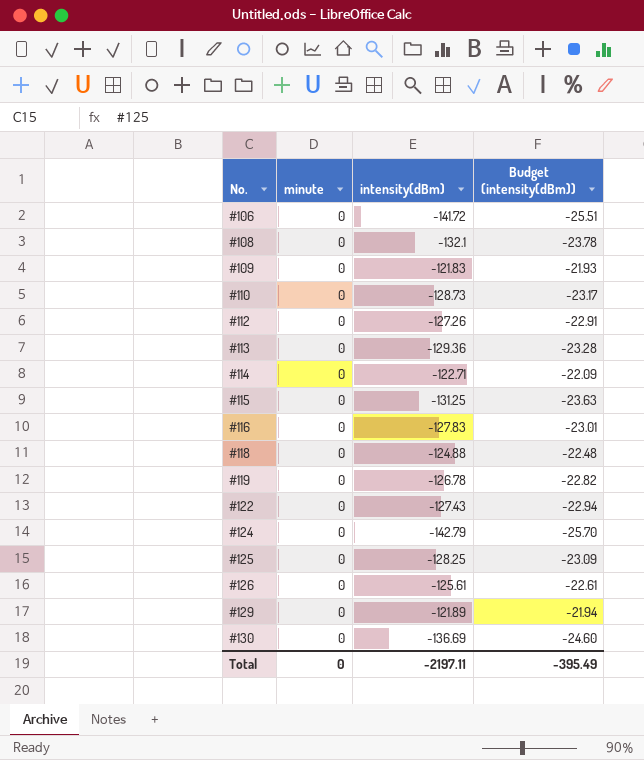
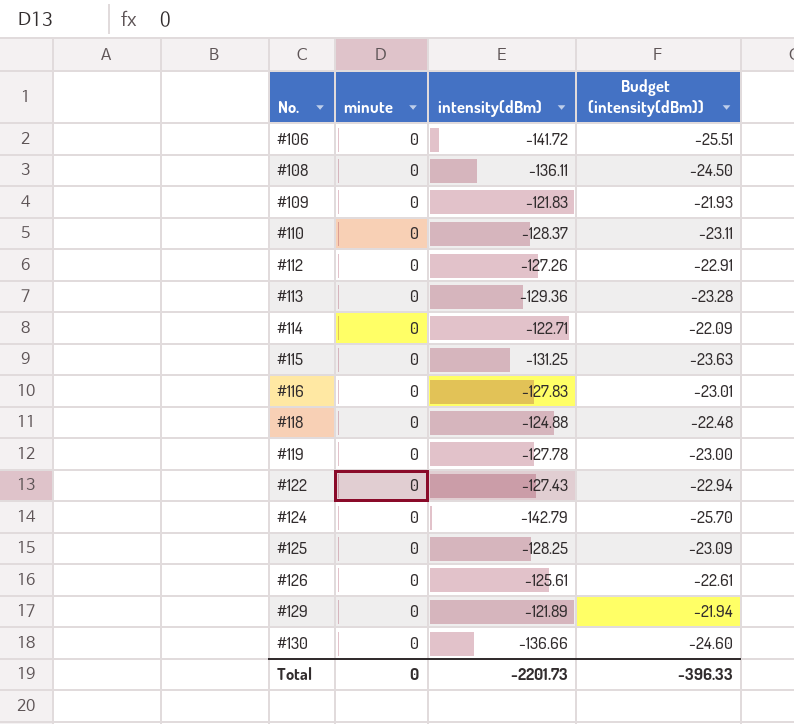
#108 | intensity(dBm): -132.1 -> -136.11
#108 | Budget (intensity(dBm)): -23.78 -> -24.50
#110 | intensity(dBm): -128.73 -> -128.37
#110 | Budget (intensity(dBm)): -23.17 -> -23.11
#119 | intensity(dBm): -126.78 -> -127.78
#119 | Budget (intensity(dBm)): -22.82 -> -23.00
#130 | intensity(dBm): -136.69 -> -136.66
Total | intensity(dBm): -2197.11 -> -2201.73
Total | Budget (intensity(dBm)): -395.49 -> -396.33

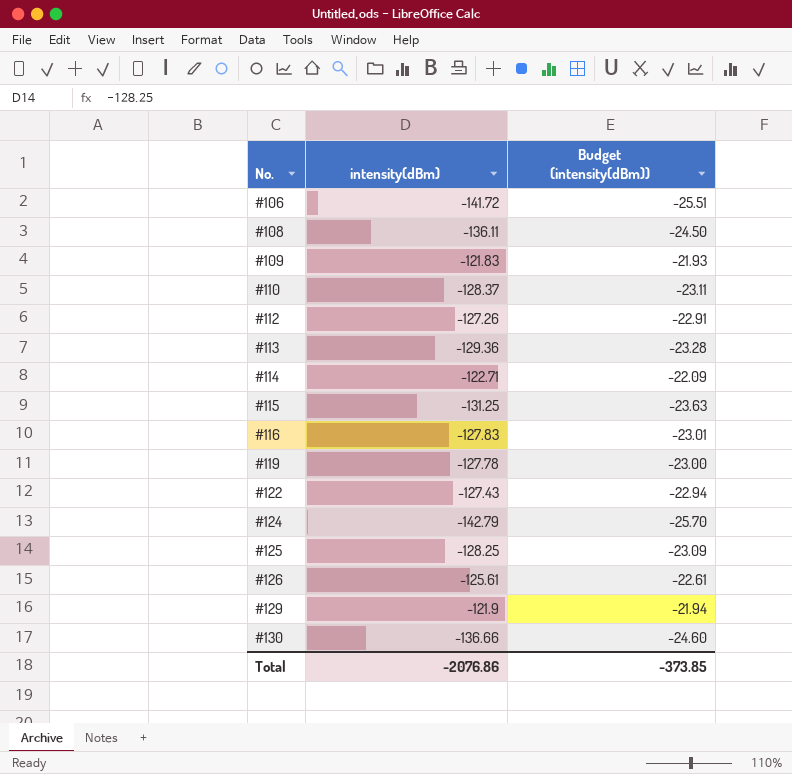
column minute | position: 2 -> none
row #118: 0 | -124.88 | -22.48 -> none
#129 | intensity(dBm): -121.89 -> -121.9
Total | intensity(dBm): -2201.73 -> -2076.86
Total | Budget (intensity(dBm)): -396.33 -> -373.85

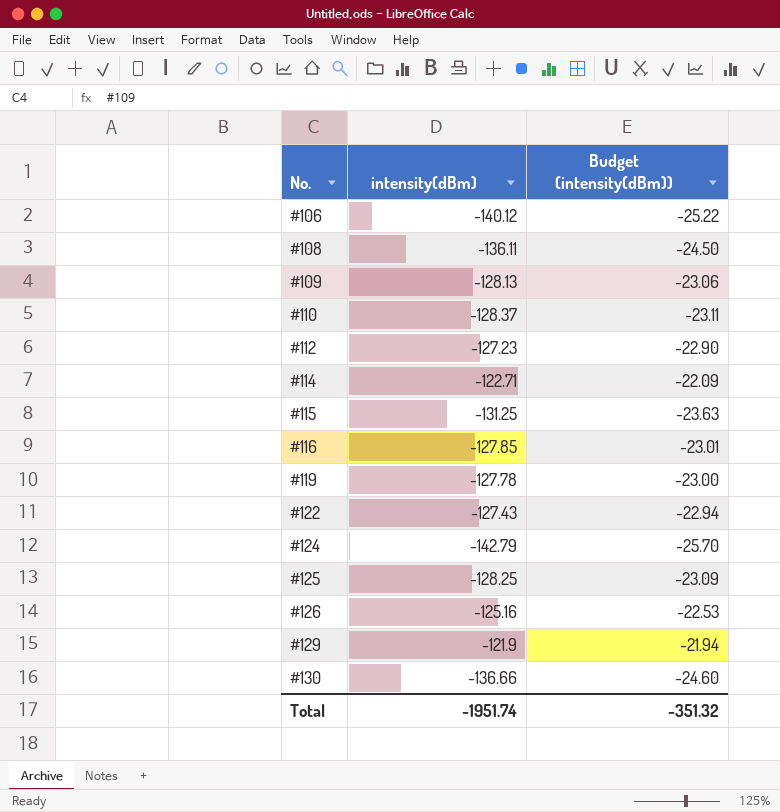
row #113: -129.36 | -23.28 -> none
#106 | intensity(dBm): -141.72 -> -140.12
#106 | Budget (intensity(dBm)): -25.51 -> -25.22
#109 | intensity(dBm): -121.83 -> -128.13
#109 | Budget (intensity(dBm)): -21.93 -> -23.06
#112 | intensity(dBm): -127.26 -> -127.23
#112 | Budget (intensity(dBm)): -22.91 -> -22.90
#116 | intensity(dBm): -127.83 -> -127.85
#126 | intensity(dBm): -125.61 -> -125.16
#126 | Budget (intensity(dBm)): -22.61 -> -22.53
Total | intensity(dBm): -2076.86 -> -1951.74
Total | Budget (intensity(dBm)): -373.85 -> -351.32

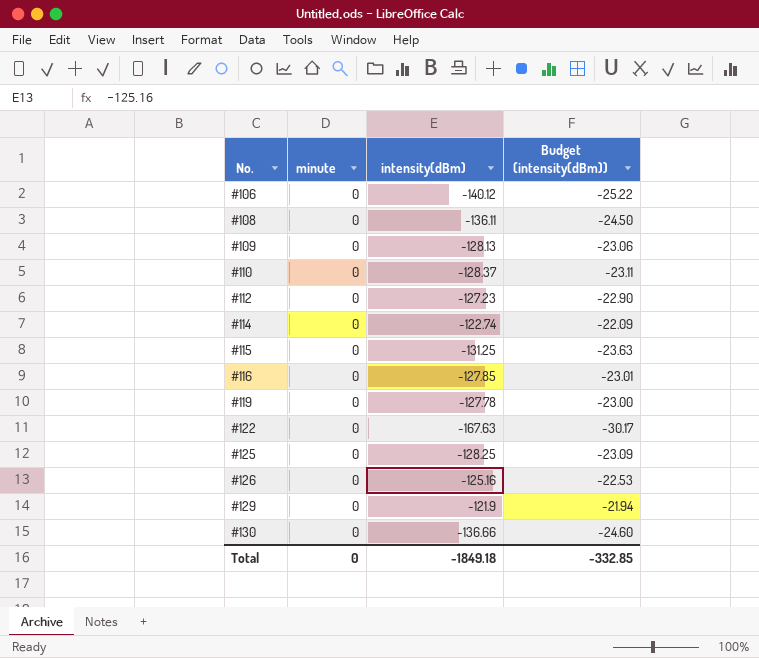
column minute | position: none -> 2
row #124: -142.79 | -25.70 -> none
#114 | intensity(dBm): -122.71 -> -122.74
#122 | intensity(dBm): -127.43 -> -167.63
#122 | Budget (intensity(dBm)): -22.94 -> -30.17
Total | intensity(dBm): -1951.74 -> -1849.18
Total | Budget (intensity(dBm)): -351.32 -> -332.85

